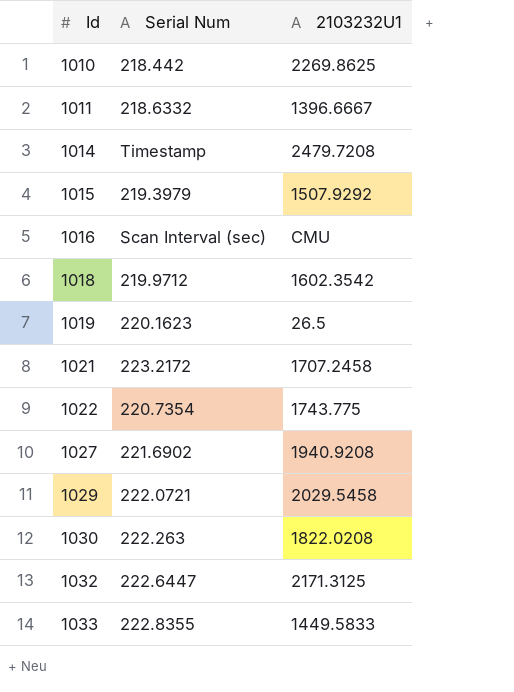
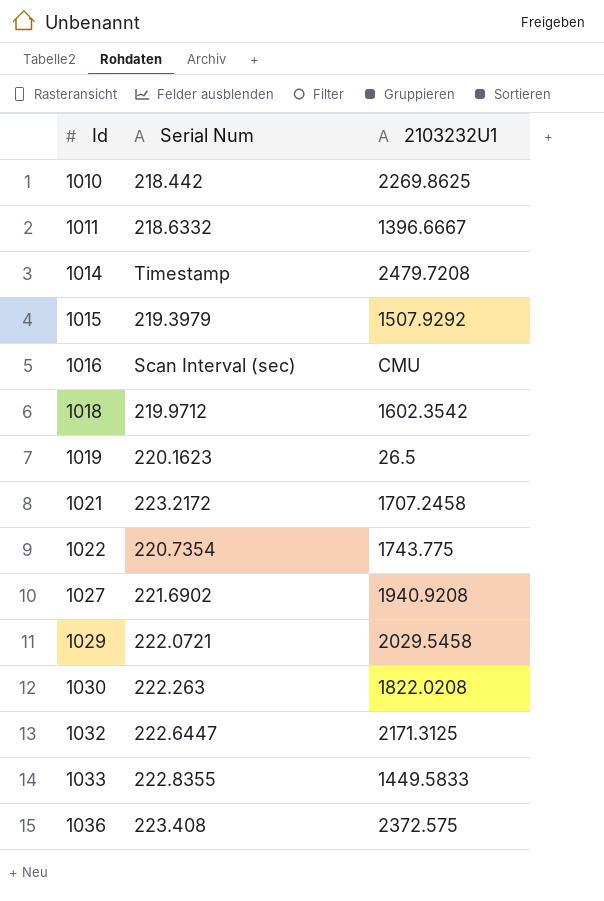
row 1036: none -> 223.408 | 2372.575

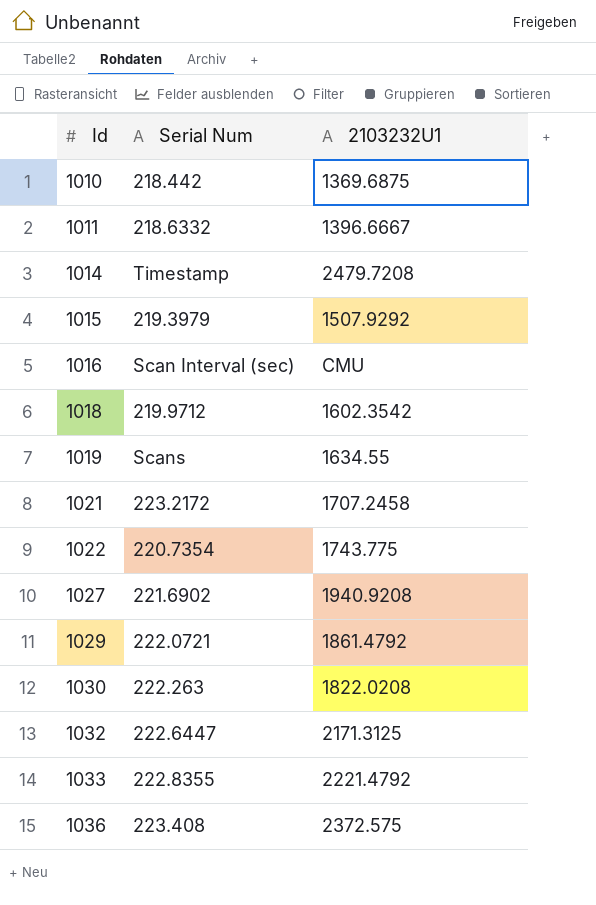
1010 | 2103232U1: 2269.8625 -> 1369.6875
1019 | Serial Num: 220.1623 -> Scans
1019 | 2103232U1: 26.5 -> 1634.55
1029 | 2103232U1: 2029.5458 -> 1861.4792
1033 | 2103232U1: 1449.5833 -> 2221.4792

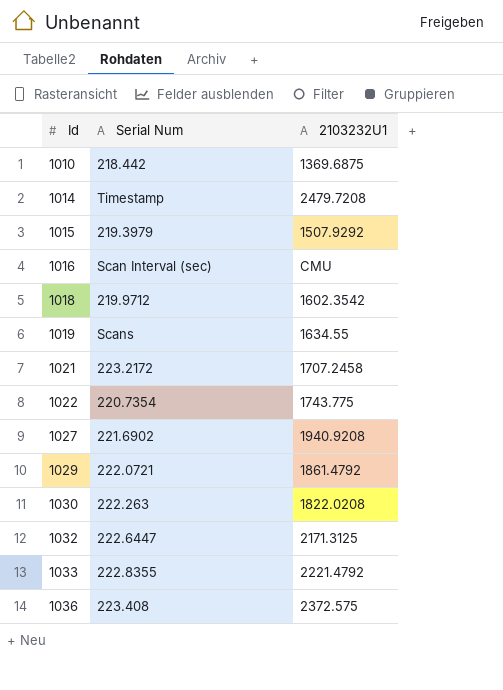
row 1011: 218.6332 | 1396.6667 -> none

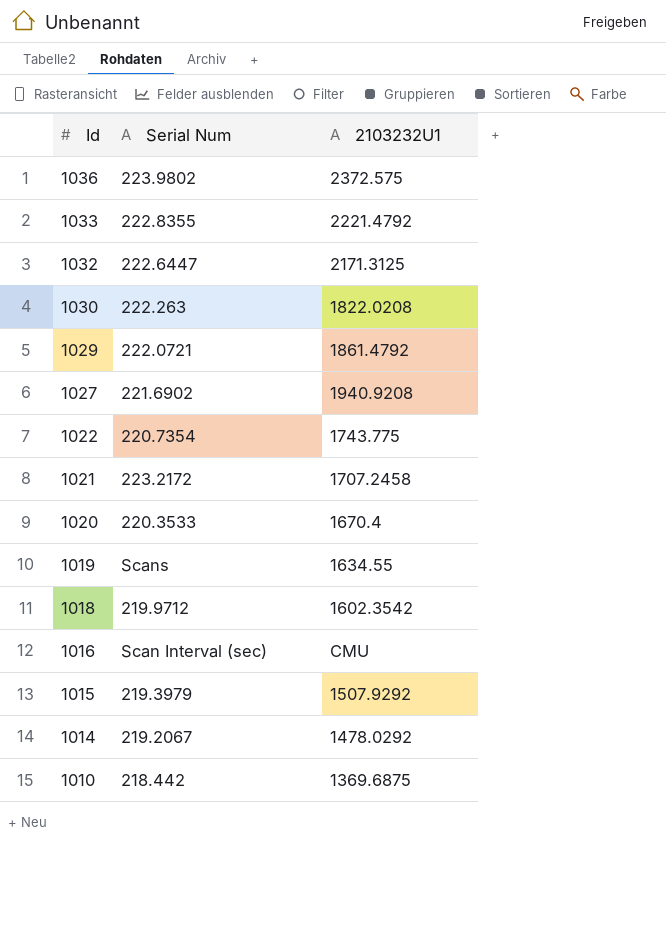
row order: Id ascending -> Id descending
1036 | Serial Num: 223.408 -> 223.9802
row 1020: none -> 220.3533 | 1670.4
1014 | Serial Num: Timestamp -> 219.2067
1014 | 2103232U1: 2479.7208 -> 1478.0292

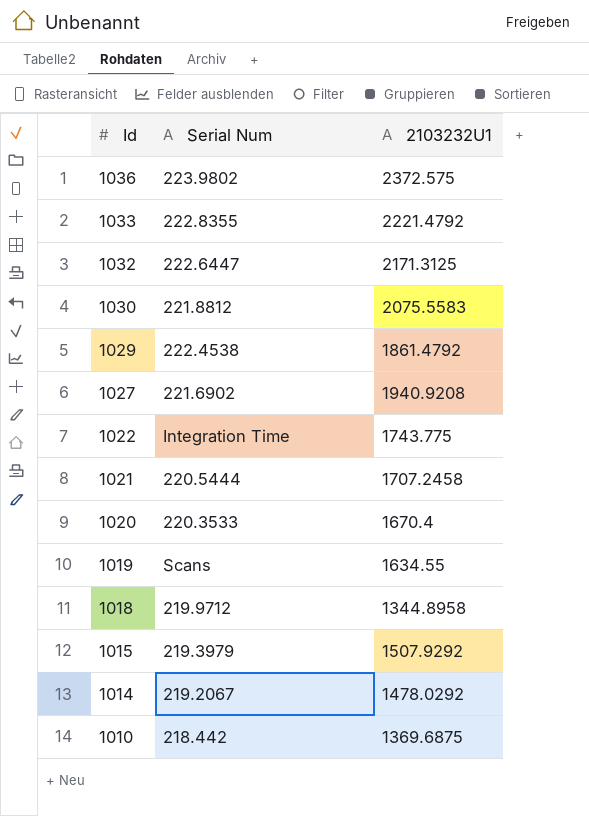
row 1016: Scan Interval (sec) | CMU -> none
1030 | Serial Num: 222.263 -> 221.8812
1030 | 2103232U1: 1822.0208 -> 2075.5583
1029 | Serial Num: 222.0721 -> 222.4538
1022 | Serial Num: 220.7354 -> Integration Time
1021 | Serial Num: 223.2172 -> 220.5444
1018 | 2103232U1: 1602.3542 -> 1344.8958

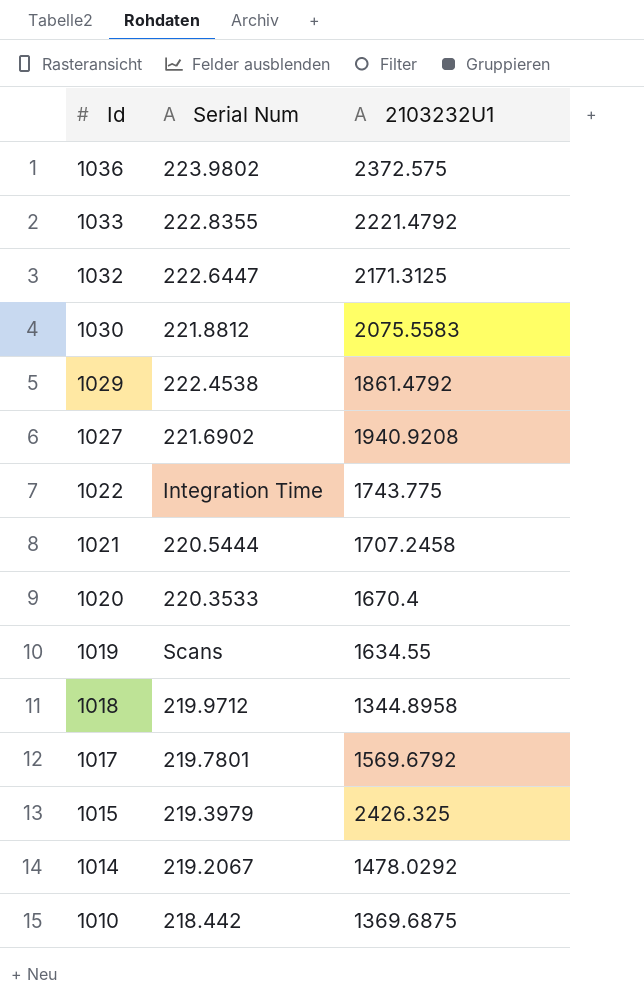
row 1017: none -> 219.7801 | 1569.6792
1015 | 2103232U1: 1507.9292 -> 2426.325

